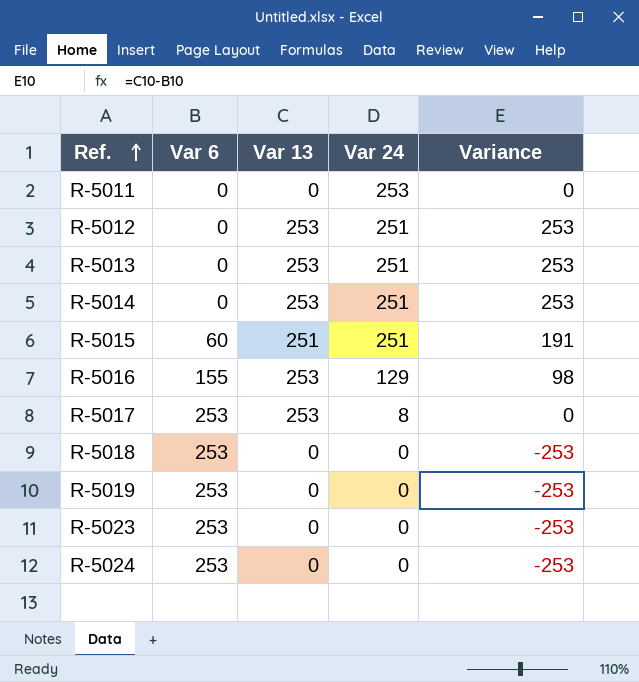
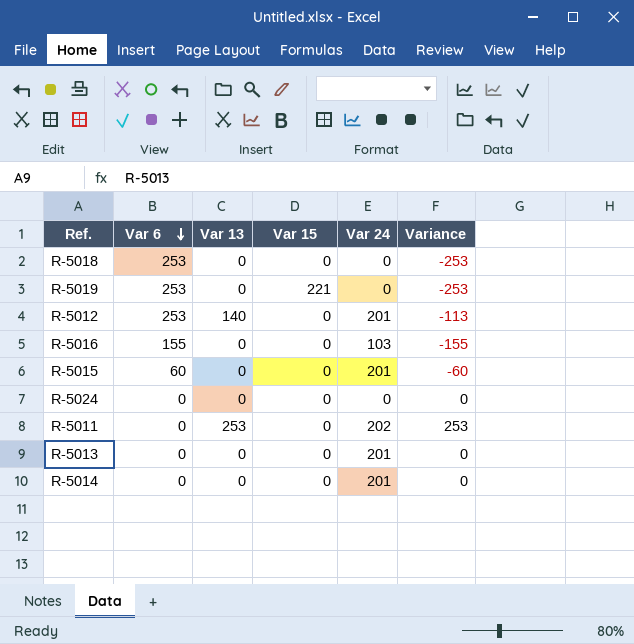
row order: Ref. ascending -> Var 6 descending
column Var 15 | position: none -> 4
row R-5017: 253 | 253 | 8 | 0 -> none
row R-5023: 253 | 0 | 0 | -253 -> none
R-5012 | Var 6: 0 -> 253
R-5012 | Var 13: 253 -> 140
R-5012 | Var 24: 251 -> 201
R-5012 | Variance: 253 -> -113
R-5016 | Var 13: 253 -> 0
R-5016 | Var 24: 129 -> 103
R-5016 | Variance: 98 -> -155
R-5015 | Var 13: 251 -> 0
R-5015 | Var 24: 251 -> 201
R-5015 | Variance: 191 -> -60
R-5024 | Var 6: 253 -> 0
R-5024 | Variance: -253 -> 0
R-5011 | Var 13: 0 -> 253
R-5011 | Var 24: 253 -> 202
R-5011 | Variance: 0 -> 253
R-5013 | Var 13: 253 -> 0
R-5013 | Var 24: 251 -> 201
R-5013 | Variance: 253 -> 0
R-5014 | Var 13: 253 -> 0
R-5014 | Var 24: 251 -> 201
R-5014 | Variance: 253 -> 0

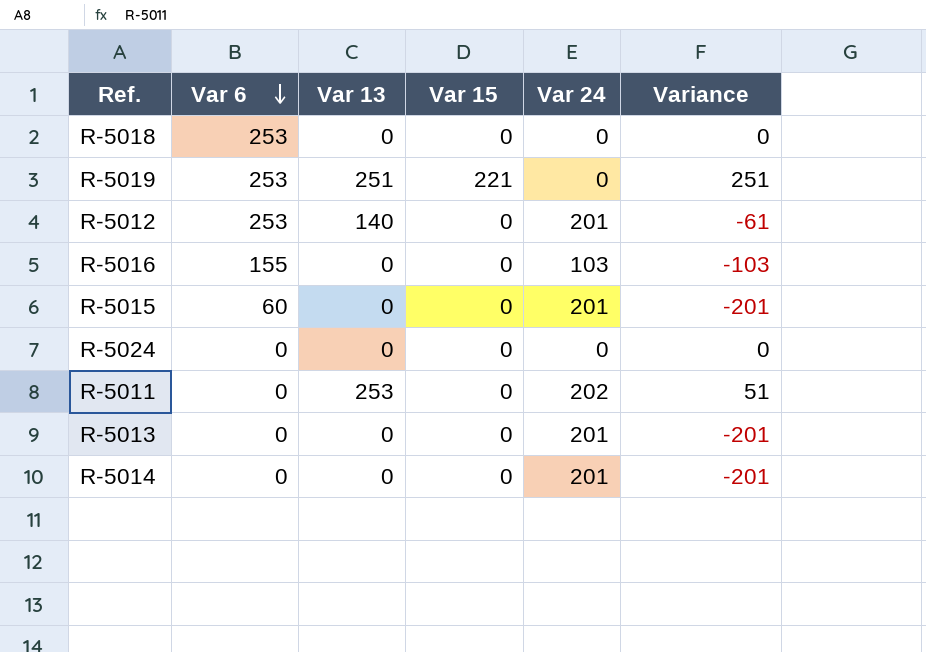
column Variance | formula: [Var 13] - [Var 6] -> [Var 13] - [Var 24]
R-5019 | Var 13: 0 -> 251

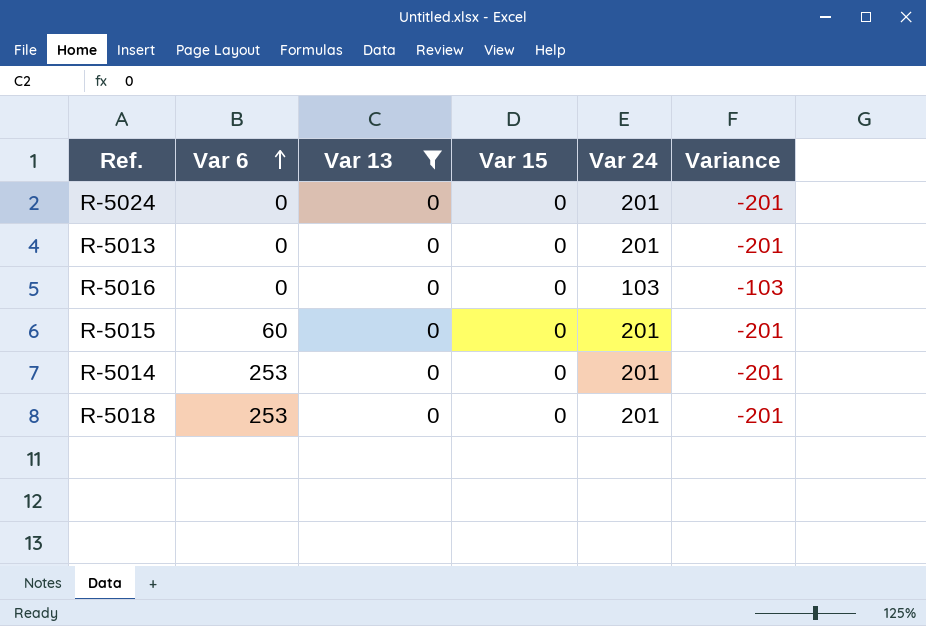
filter: none -> Var 13 = 0
row order: Var 6 descending -> Var 6 ascending
R-5024 | Var 24: 0 -> 201
R-5024 | Variance: 0 -> -201
R-5016 | Var 6: 155 -> 0
R-5014 | Var 6: 0 -> 253
R-5018 | Var 24: 0 -> 201
R-5018 | Variance: 0 -> -201

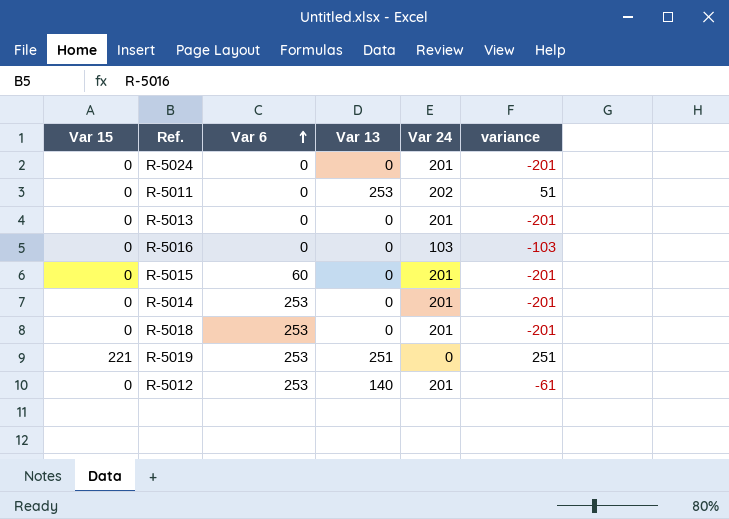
filter: Var 13 = 0 -> none
column Var 15 | position: 4 -> 1
column name: Variance -> variance

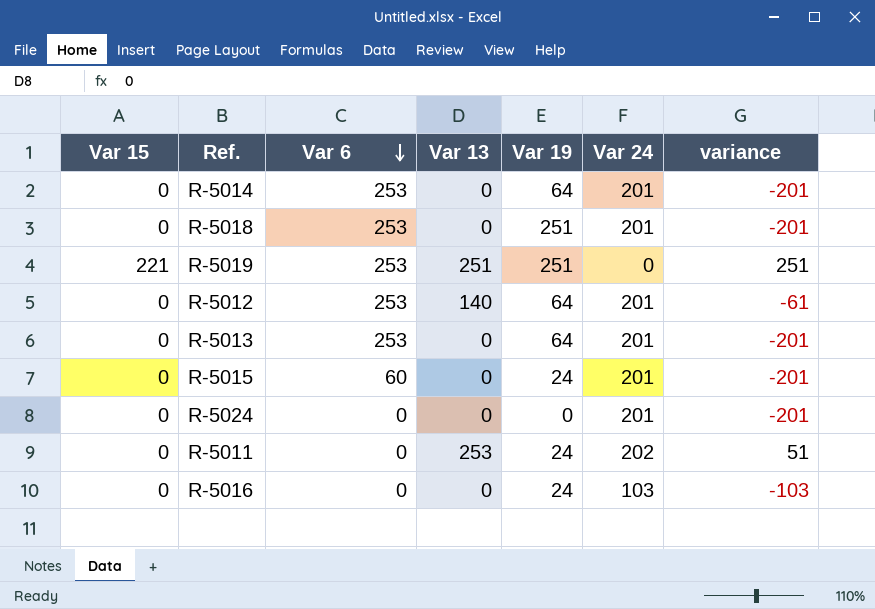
row order: Var 6 ascending -> Var 6 descending
column Var 19 | position: none -> 5
R-5013 | Var 6: 0 -> 253

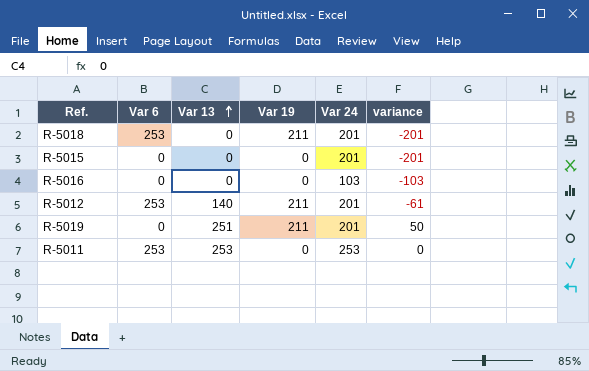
row order: Var 6 descending -> Var 13 ascending
column Var 15 | position: 1 -> none
row R-5014: 0 | 253 | 0 | 64 | 201 | -201 -> none
row R-5013: 0 | 253 | 0 | 64 | 201 | -201 -> none
row R-5024: 0 | 0 | 0 | 0 | 201 | -201 -> none
R-5018 | Var 19: 251 -> 211
R-5015 | Var 6: 60 -> 0
R-5015 | Var 19: 24 -> 0
R-5016 | Var 19: 24 -> 0
R-5012 | Var 19: 64 -> 211
R-5019 | Var 6: 253 -> 0
R-5019 | Var 19: 251 -> 211
R-5019 | Var 24: 0 -> 201
R-5019 | variance: 251 -> 50
R-5011 | Var 6: 0 -> 253
R-5011 | Var 19: 24 -> 0
R-5011 | Var 24: 202 -> 253
R-5011 | variance: 51 -> 0

